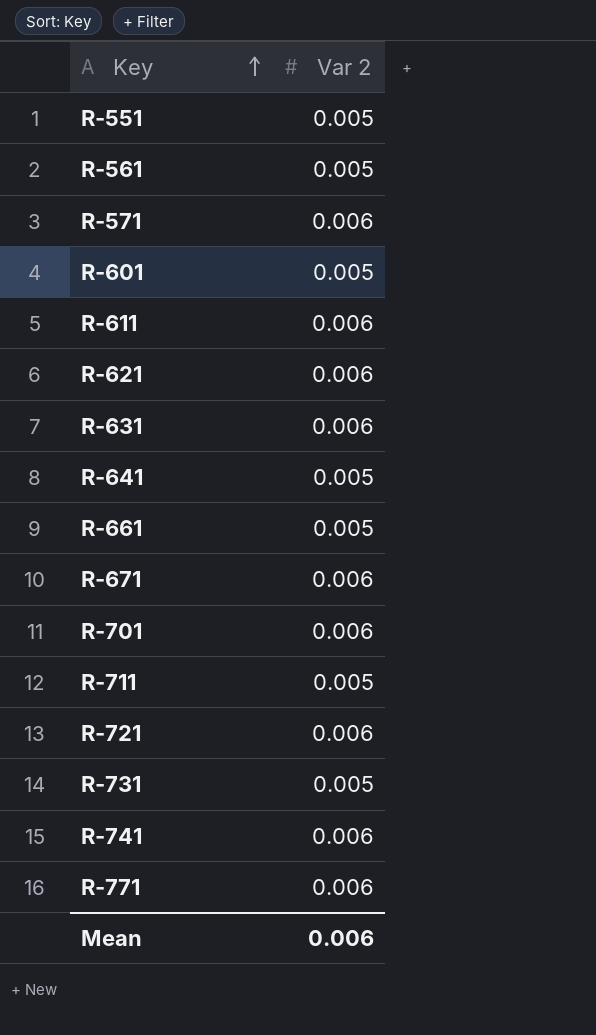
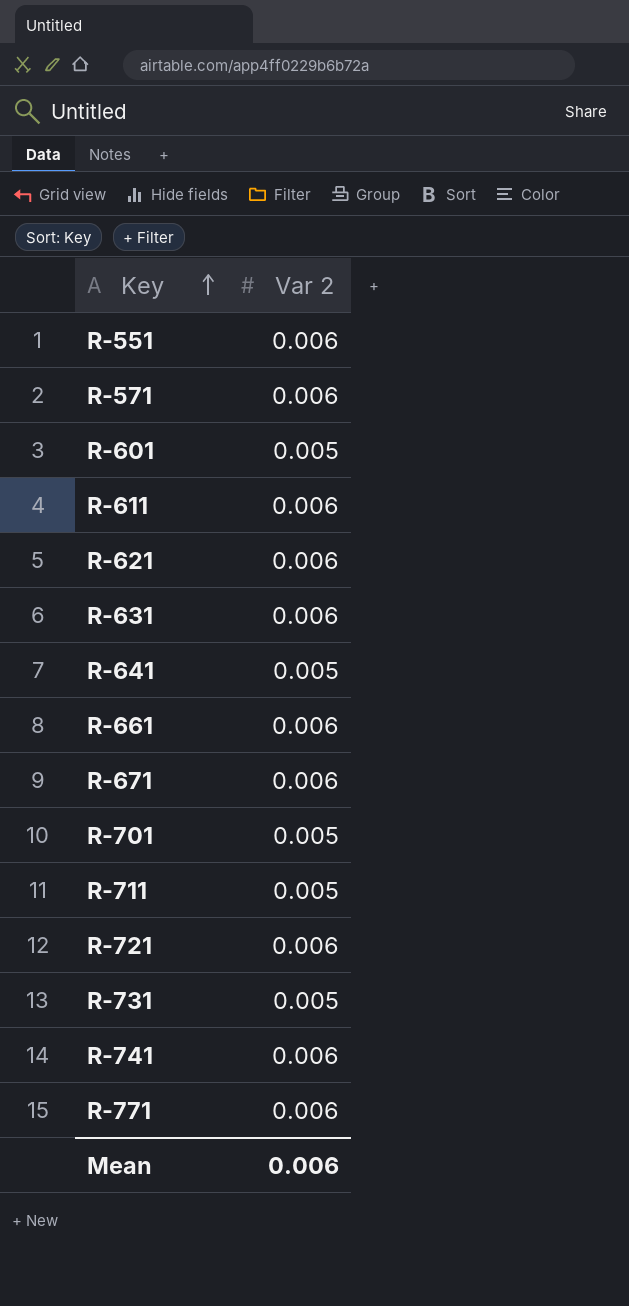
row R-561: 0.005 -> none
R-551 | Var 2: 0.005 -> 0.006
R-661 | Var 2: 0.005 -> 0.006
R-701 | Var 2: 0.006 -> 0.005

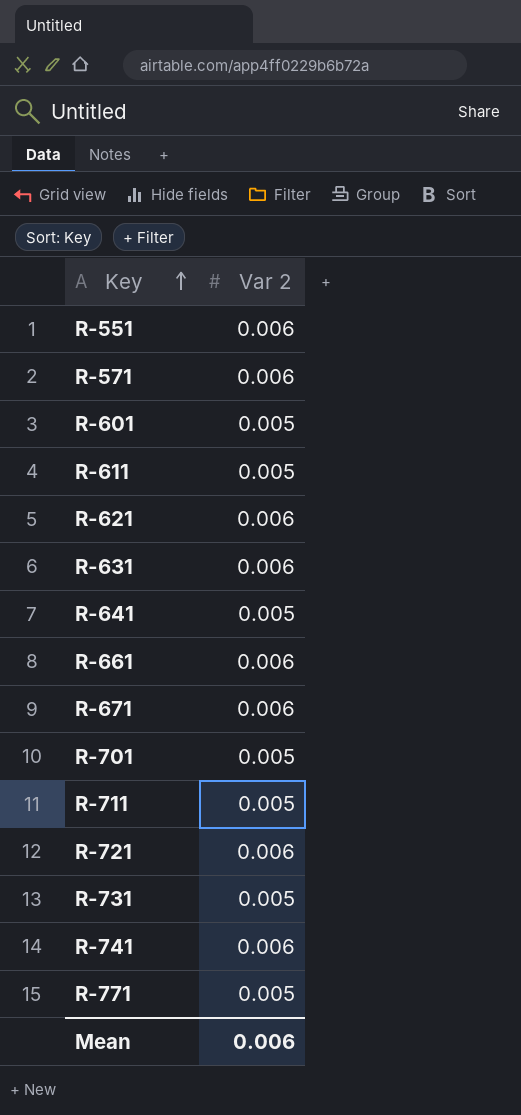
R-611 | Var 2: 0.006 -> 0.005
R-771 | Var 2: 0.006 -> 0.005

